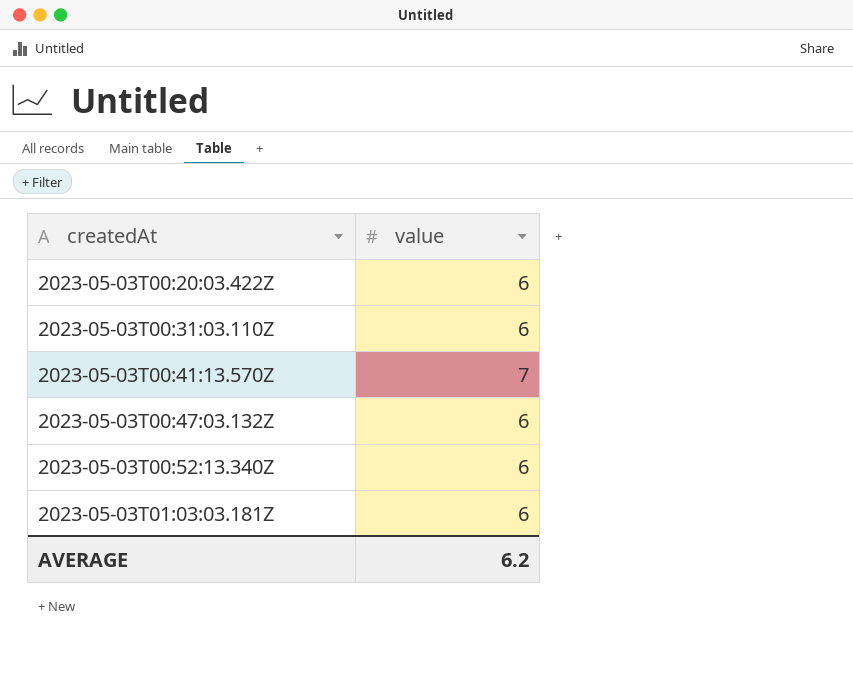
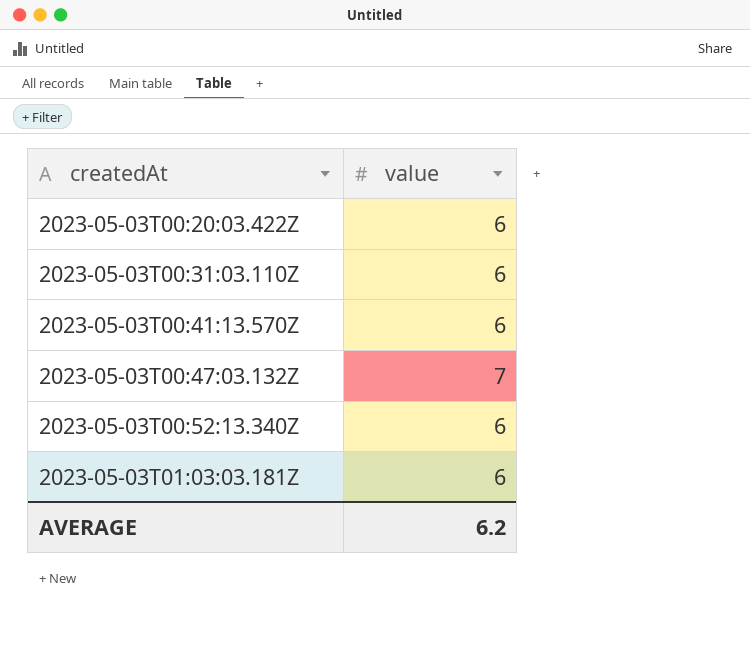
2023-05-03T00:41:13.570Z | value: 7 -> 6
2023-05-03T00:47:03.132Z | value: 6 -> 7

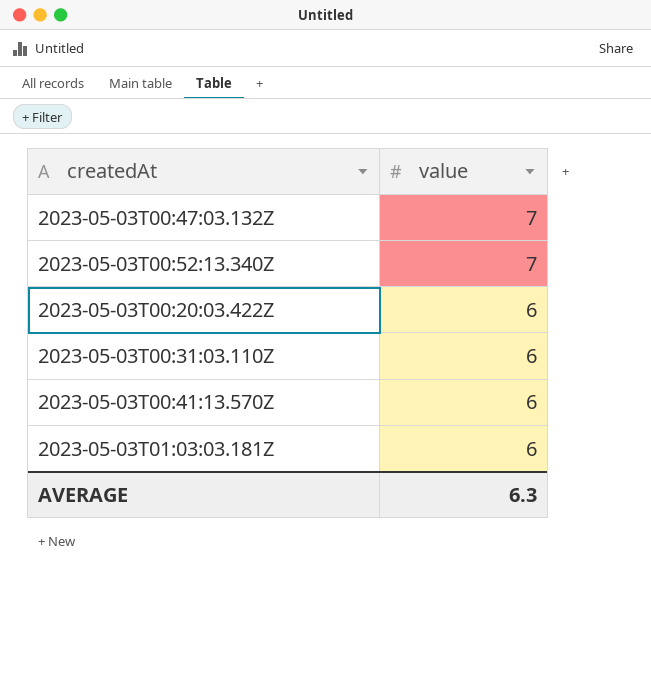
row order: createdAt ascending -> value descending
2023-05-03T00:52:13.340Z | value: 6 -> 7
AVERAGE | value: 6.2 -> 6.3

